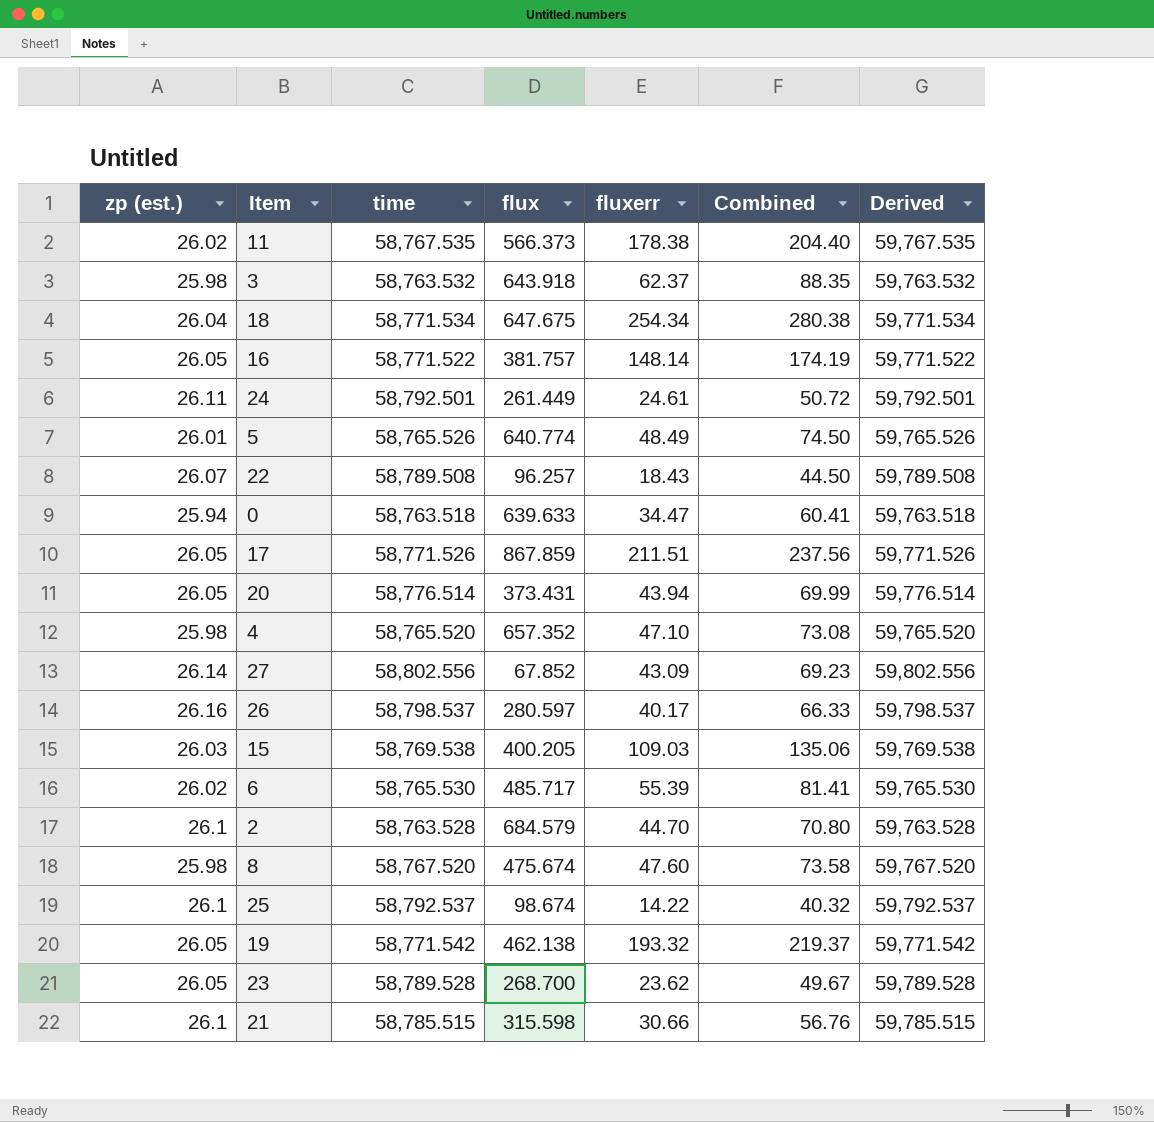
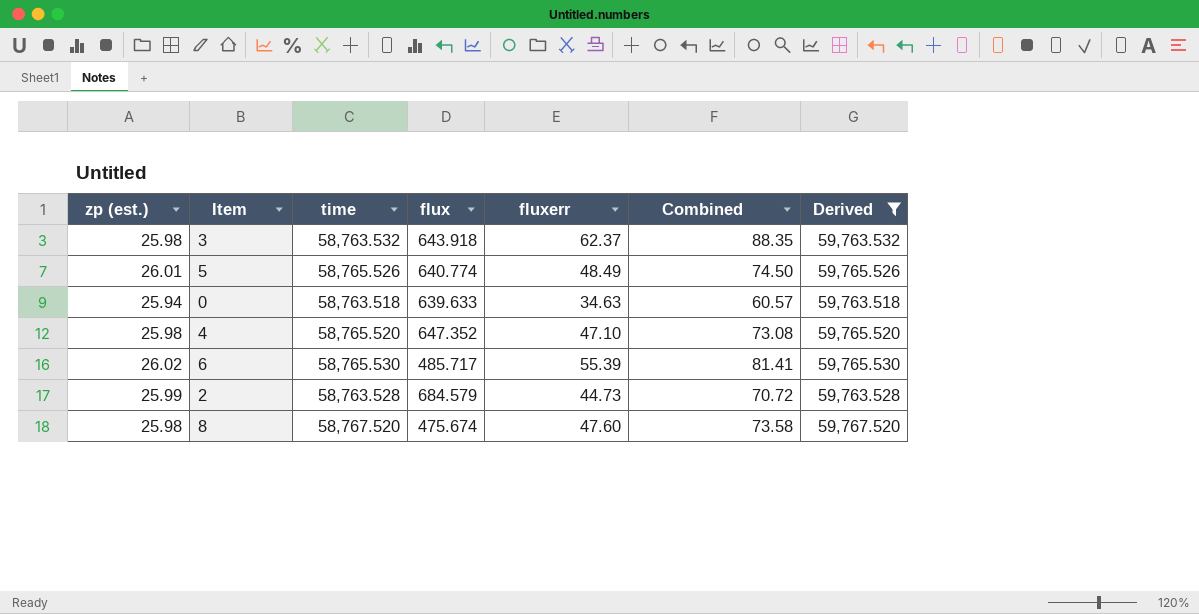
filter: none -> Derived <= 59,767.520
0 | fluxerr: 34.47 -> 34.63
0 | Combined: 60.41 -> 60.57
4 | flux: 657.352 -> 647.352
2 | zp (est.): 26.1 -> 25.99
2 | fluxerr: 44.70 -> 44.73
2 | Combined: 70.80 -> 70.72

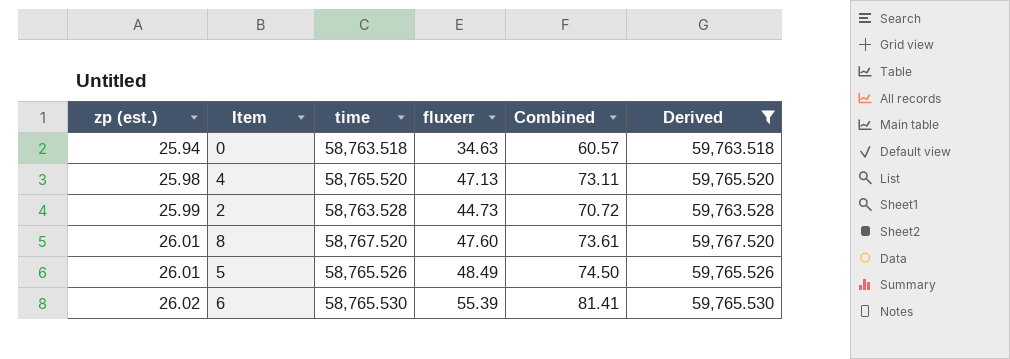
row order: none -> zp (est.) ascending
column flux | position: 4 -> none
row 3: 25.98 | 58,763.532 | 643.918 | 62.37 | 88.35 | 59,763.532 -> none
4 | fluxerr: 47.10 -> 47.13
4 | Combined: 73.08 -> 73.11
8 | zp (est.): 25.98 -> 26.01
8 | Combined: 73.58 -> 73.61

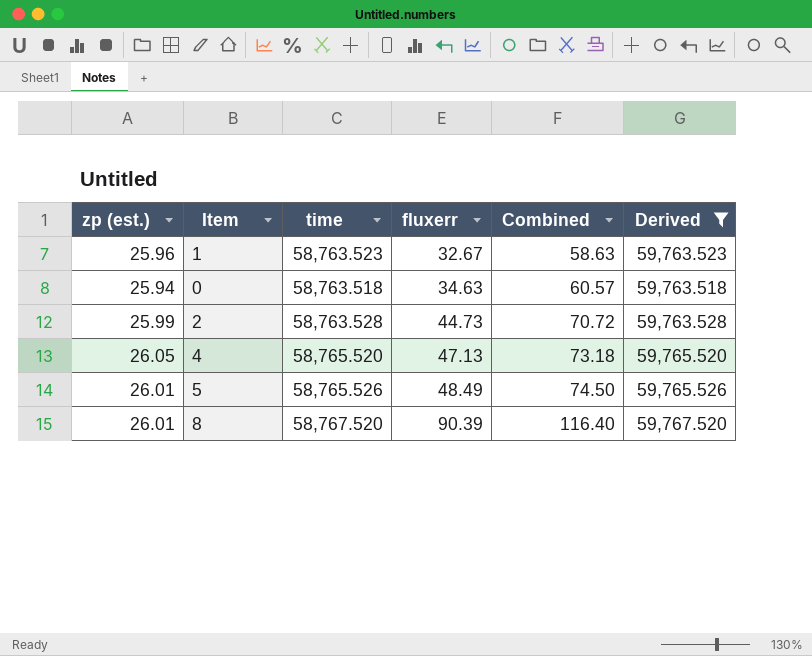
row order: zp (est.) ascending -> fluxerr ascending
row 6: 26.02 | 58,765.530 | 55.39 | 81.41 | 59,765.530 -> none
row 1: none -> 25.96 | 58,763.523 | 32.67 | 58.63 | 59,763.523
4 | zp (est.): 25.98 -> 26.05
4 | Combined: 73.11 -> 73.18
8 | fluxerr: 47.60 -> 90.39
8 | Combined: 73.61 -> 116.40

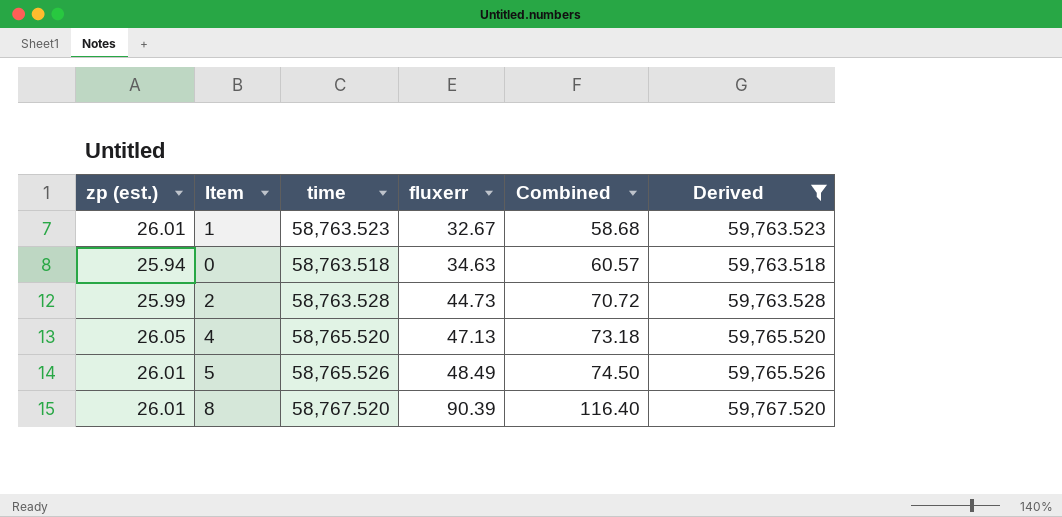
1 | zp (est.): 25.96 -> 26.01
1 | Combined: 58.63 -> 58.68

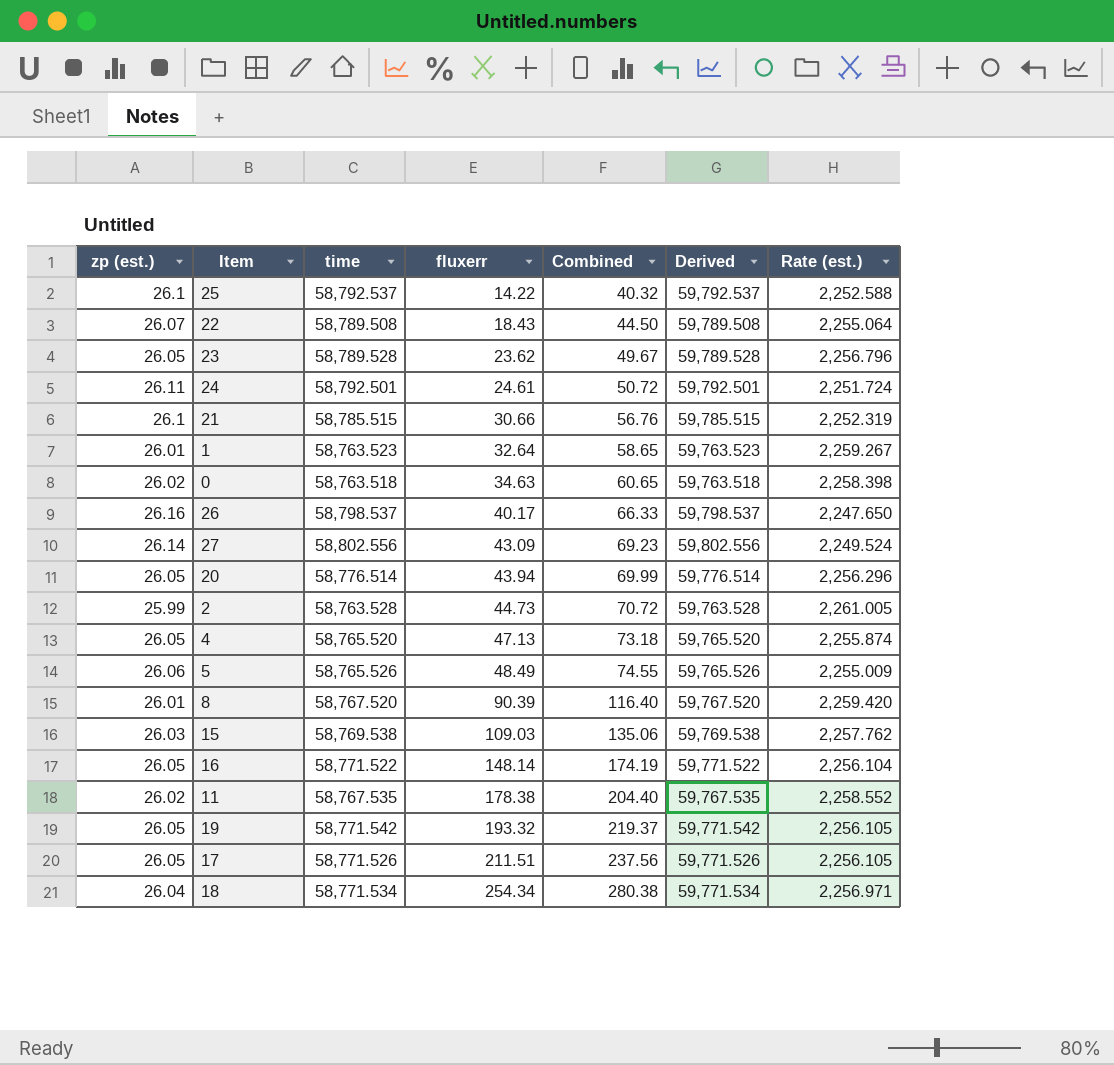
filter: Derived <= 59,767.520 -> none
column Rate (est.) | formula: none -> [time] / [zp (est.)]
1 | fluxerr: 32.67 -> 32.64
1 | Combined: 58.68 -> 58.65
0 | zp (est.): 25.94 -> 26.02
0 | Combined: 60.57 -> 60.65
5 | zp (est.): 26.01 -> 26.06
5 | Combined: 74.50 -> 74.55

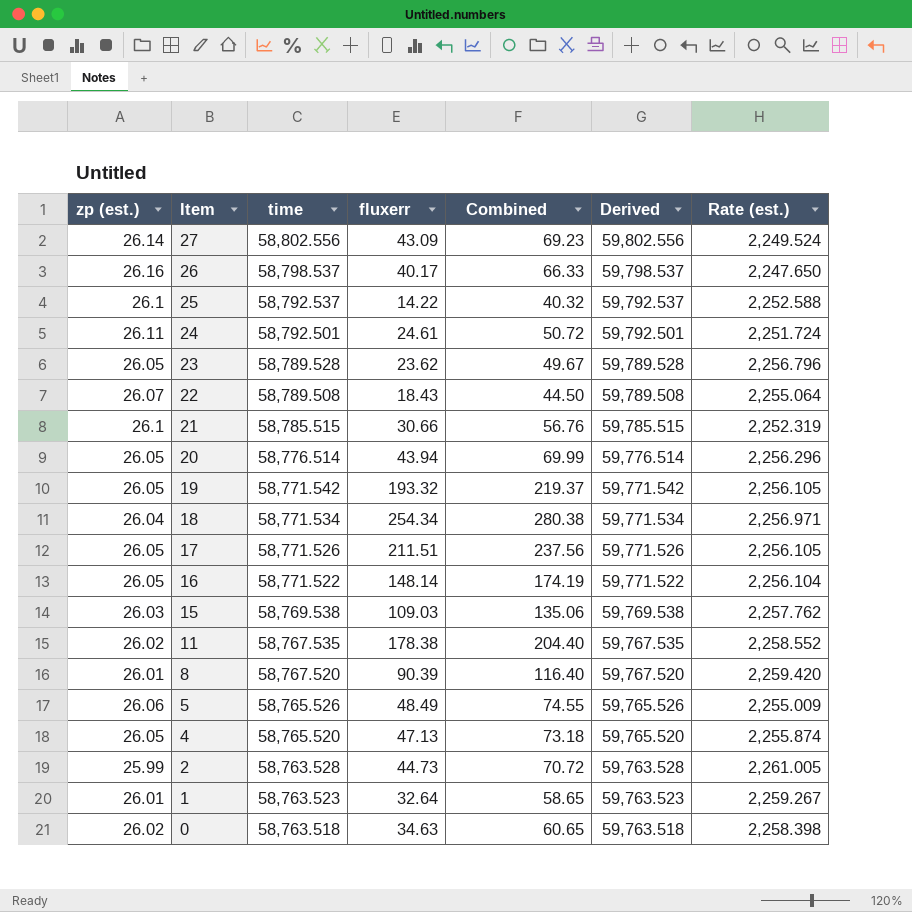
row order: fluxerr ascending -> Item descending

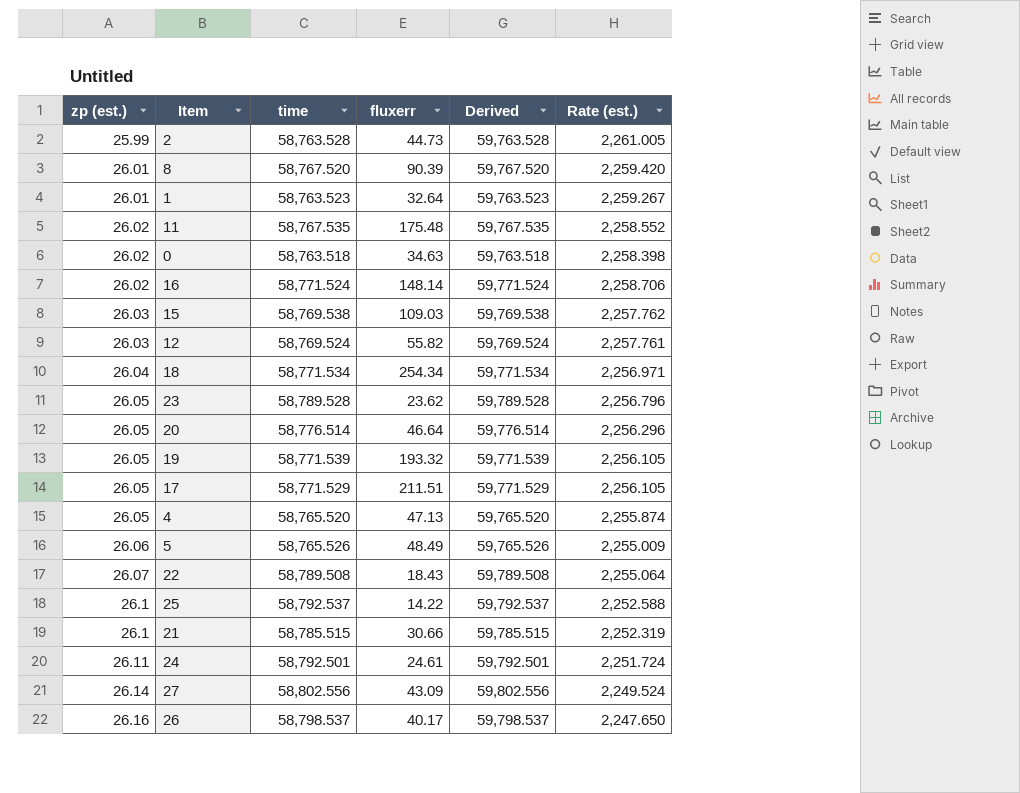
row order: Item descending -> zp (est.) ascending
column Combined | formula: [zp (est.)] + [fluxerr] -> none
11 | fluxerr: 178.38 -> 175.48
16 | zp (est.): 26.05 -> 26.02
16 | time: 58,771.522 -> 58,771.524
16 | Derived: 59,771.522 -> 59,771.524
16 | Rate (est.): 2,256.104 -> 2,258.706
row 12: none -> 26.03 | 58,769.524 | 55.82 | 59,769.524 | 2,257.761
20 | fluxerr: 43.94 -> 46.64
19 | time: 58,771.542 -> 58,771.539
19 | Derived: 59,771.542 -> 59,771.539
17 | time: 58,771.526 -> 58,771.529
17 | Derived: 59,771.526 -> 59,771.529

